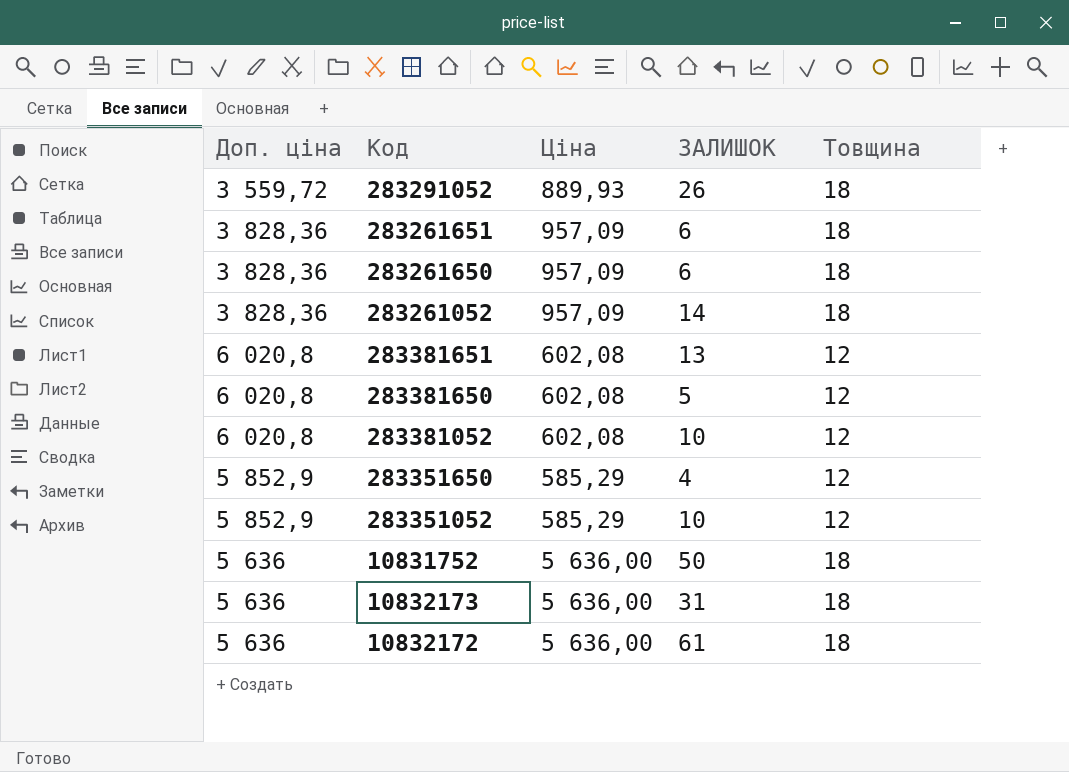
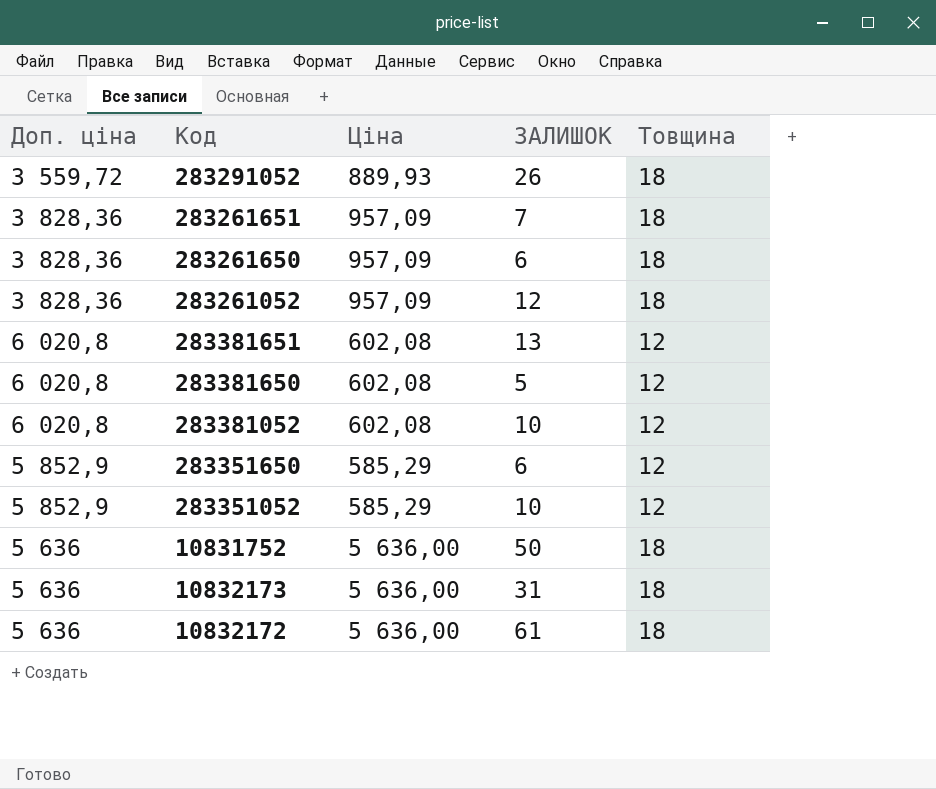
283261651 | ЗАЛИШОК: 6 -> 7
283261052 | ЗАЛИШОК: 14 -> 12
283351650 | ЗАЛИШОК: 4 -> 6

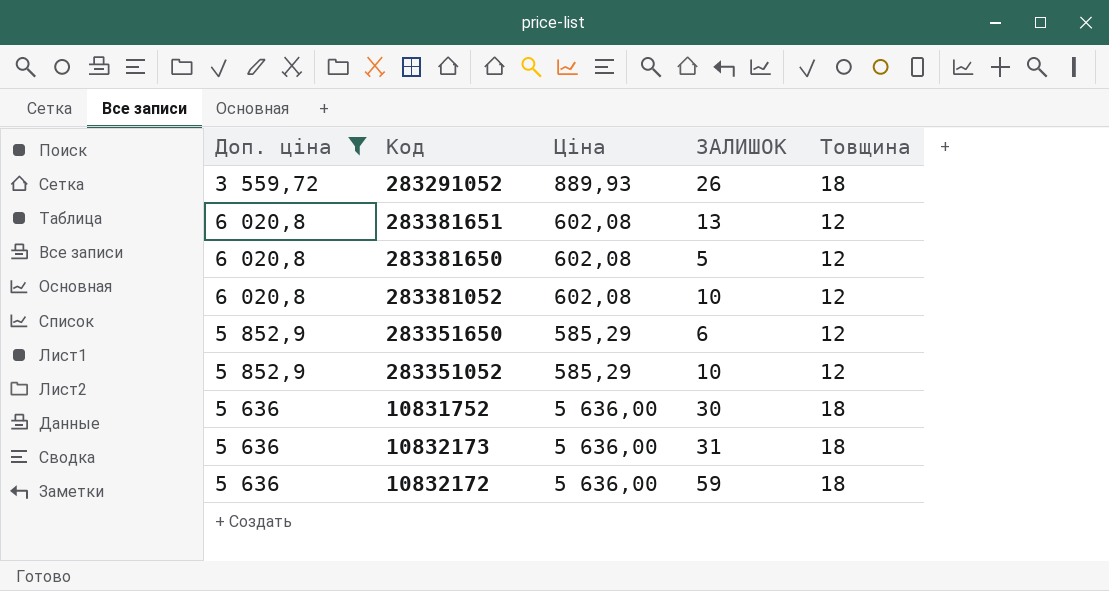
filter: none -> Доп. ціна != 3 828,36
10831752 | ЗАЛИШОК: 50 -> 30
10832172 | ЗАЛИШОК: 61 -> 59

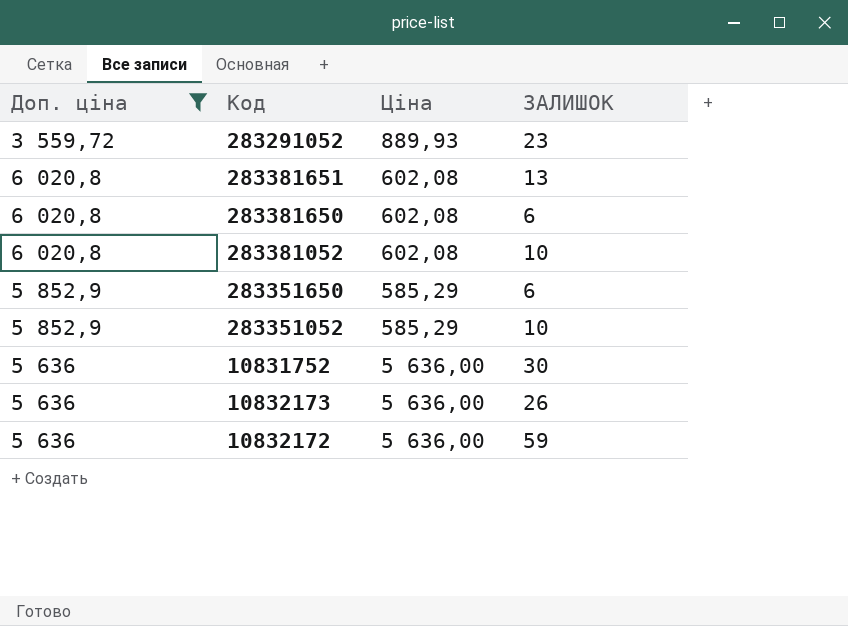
column Товщина | position: 5 -> none
283291052 | ЗАЛИШОК: 26 -> 23
283381650 | ЗАЛИШОК: 5 -> 6
10832173 | ЗАЛИШОК: 31 -> 26

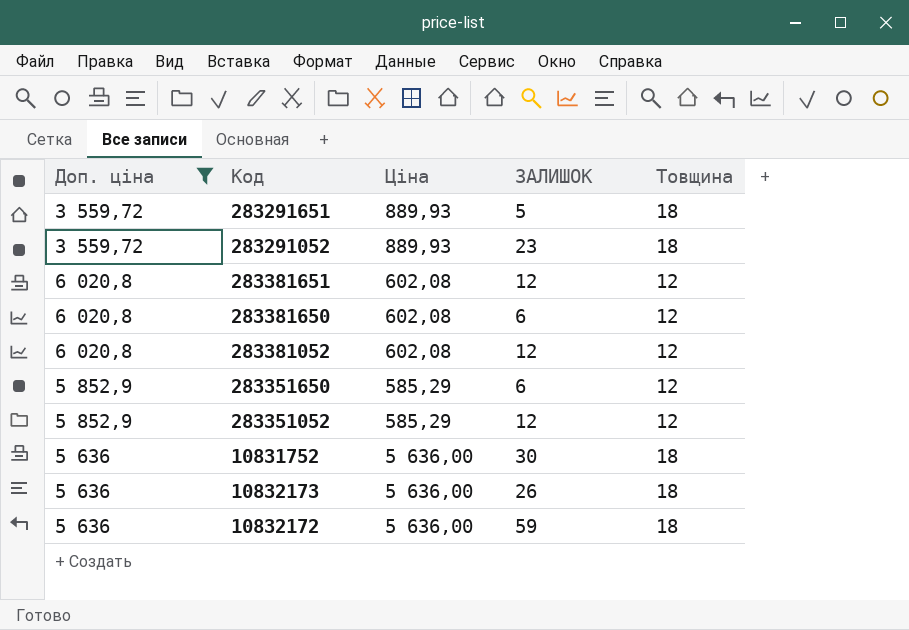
column Товщина | position: none -> 5
row 283291651: none -> 3 559,72 | 889,93 | 5 | 18
283381651 | ЗАЛИШОК: 13 -> 12
283381052 | ЗАЛИШОК: 10 -> 12
283351052 | ЗАЛИШОК: 10 -> 12

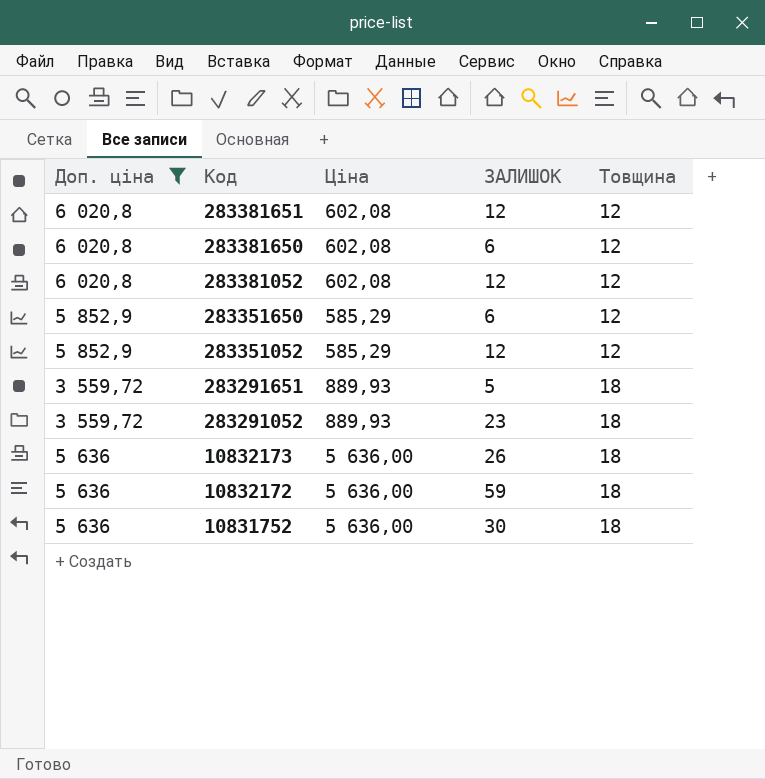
row order: none -> Код descending

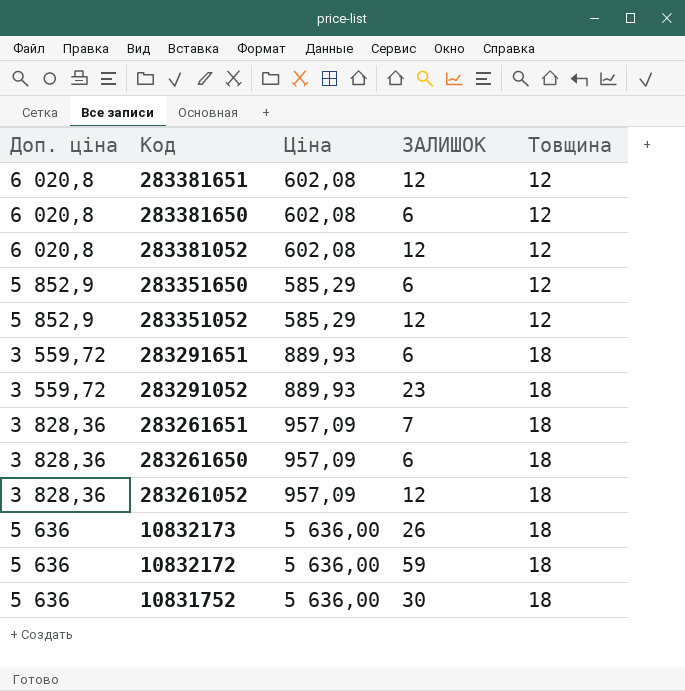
filter: Доп. ціна != 3 828,36 -> none
283291651 | ЗАЛИШОК: 5 -> 6

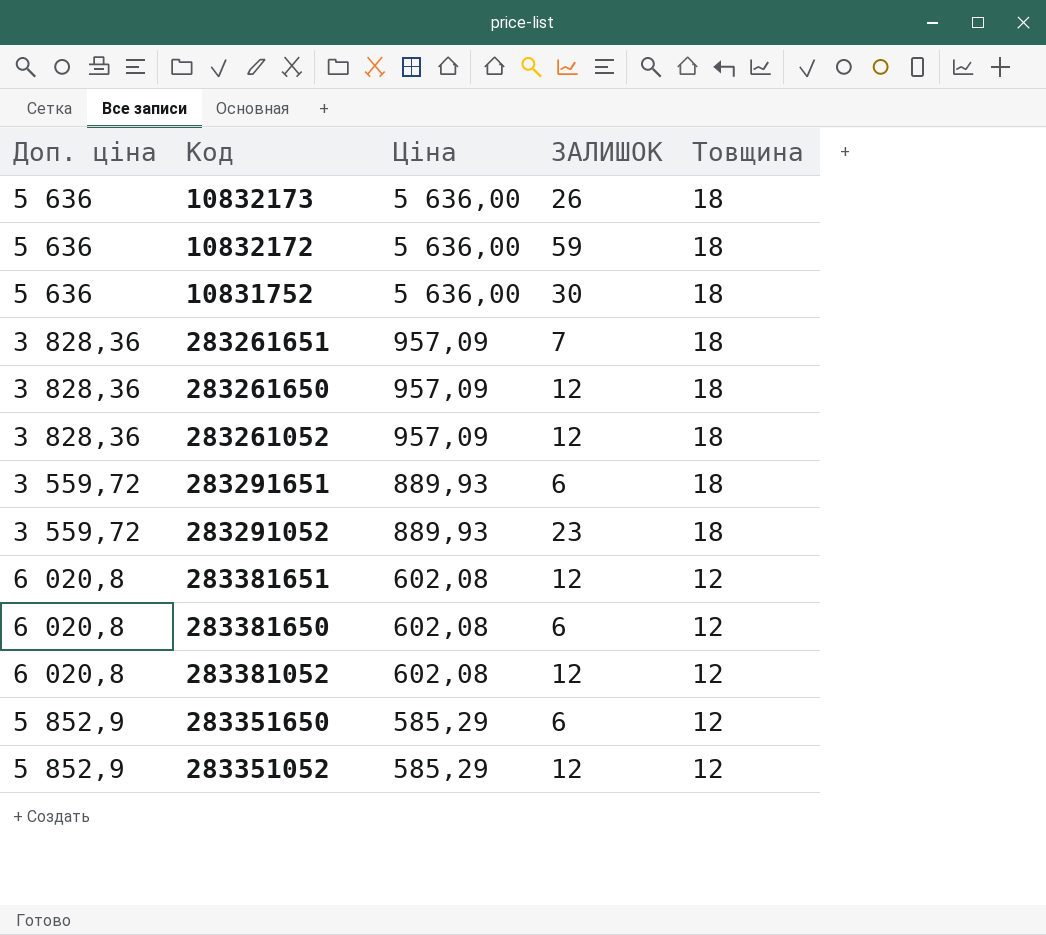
row order: Код descending -> Ціна descending
283261650 | ЗАЛИШОК: 6 -> 12

